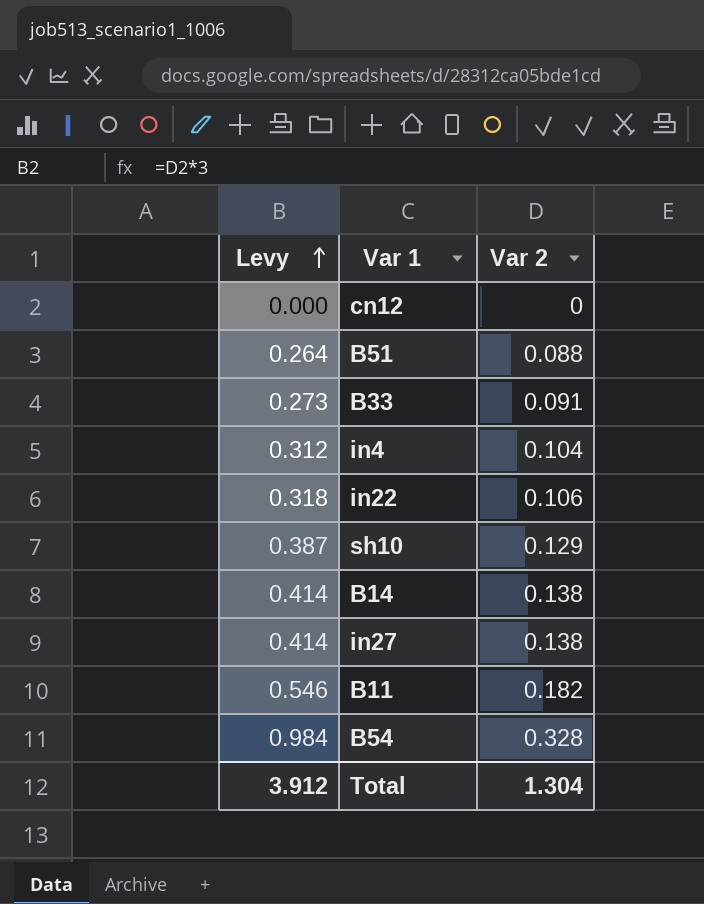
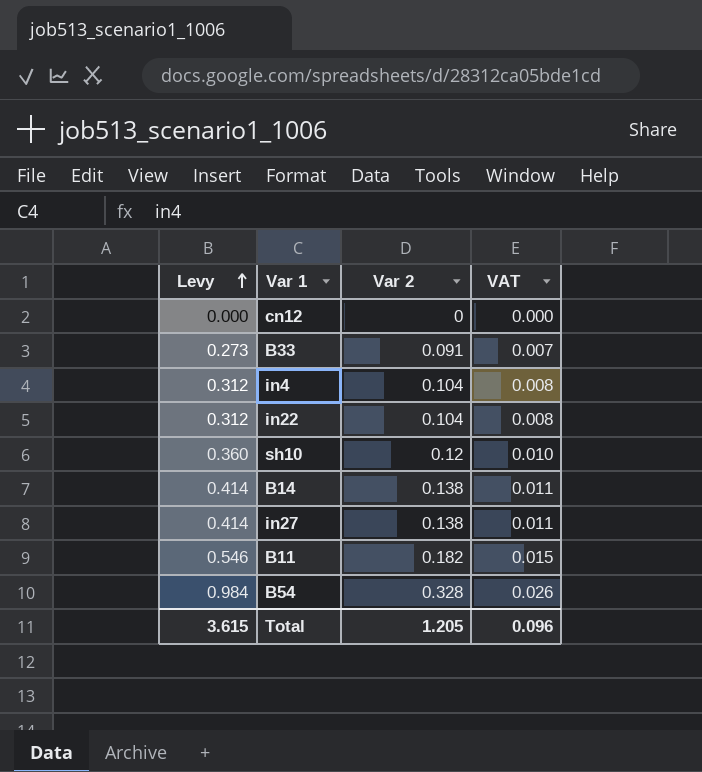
column VAT | formula: none -> [Var 2] * 0.08
row B51: 0.264 | 0.088 -> none
in22 | Levy: 0.318 -> 0.312
in22 | Var 2: 0.106 -> 0.104
sh10 | Levy: 0.387 -> 0.360
sh10 | Var 2: 0.129 -> 0.12
Total | Levy: 3.912 -> 3.615
Total | Var 2: 1.304 -> 1.205

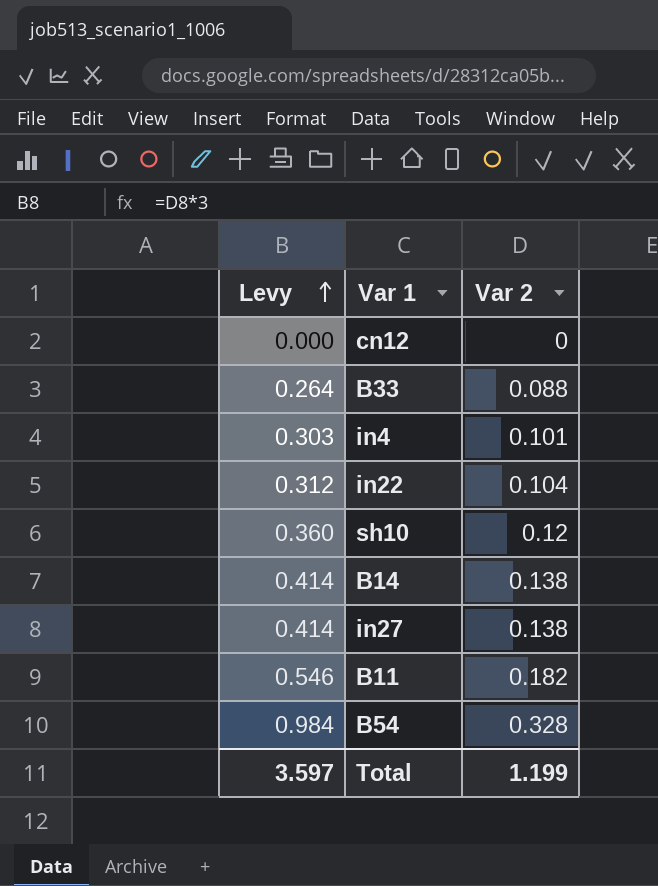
column VAT | formula: [Var 2] * 0.08 -> none
B33 | Levy: 0.273 -> 0.264
B33 | Var 2: 0.091 -> 0.088
in4 | Levy: 0.312 -> 0.303
in4 | Var 2: 0.104 -> 0.101
Total | Levy: 3.615 -> 3.597
Total | Var 2: 1.205 -> 1.199

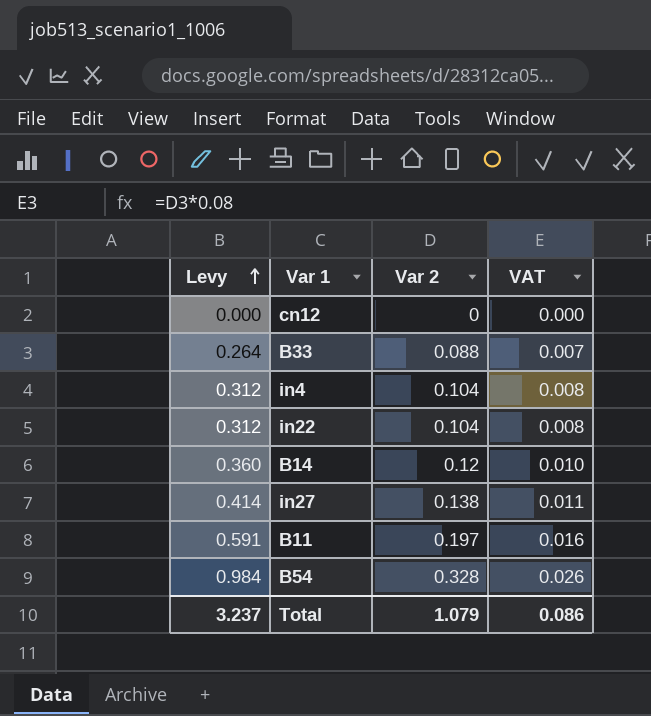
column VAT | formula: none -> [Var 2] * 0.08
row sh10: 0.360 | 0.12 -> none
in4 | Levy: 0.303 -> 0.312
in4 | Var 2: 0.101 -> 0.104
B14 | Levy: 0.414 -> 0.360
B14 | Var 2: 0.138 -> 0.12
B11 | Levy: 0.546 -> 0.591
B11 | Var 2: 0.182 -> 0.197
Total | Levy: 3.597 -> 3.237
Total | Var 2: 1.199 -> 1.079

